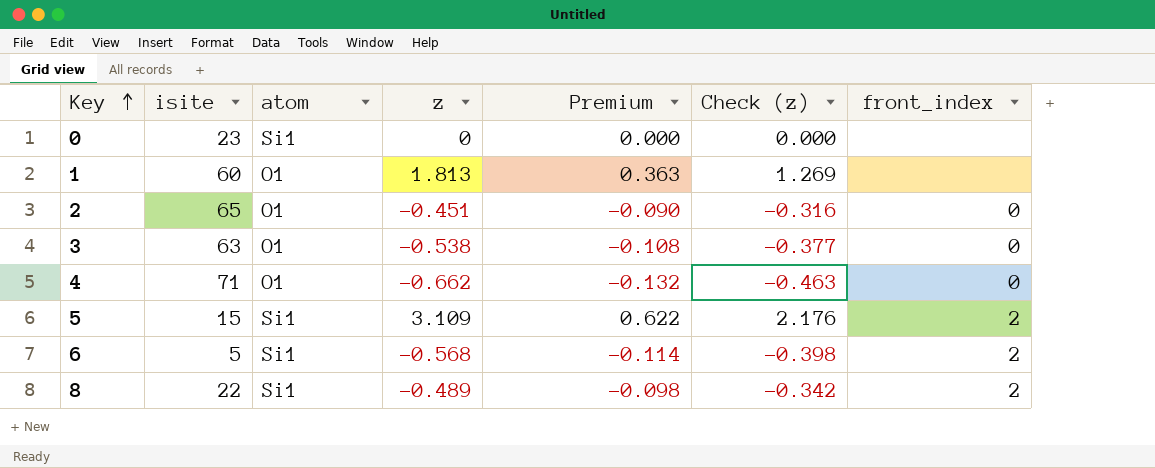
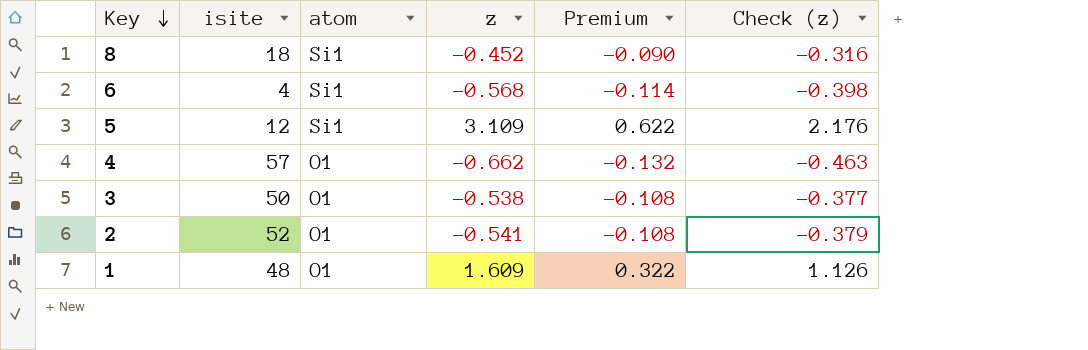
row order: Key ascending -> Key descending
column front_index | position: 7 -> none
row 0: 23 | Si1 | 0 | 0.000 | 0.000 | none -> none
8 | isite: 22 -> 18
8 | z: -0.489 -> -0.452
8 | Premium: -0.098 -> -0.090
8 | Check (z): -0.342 -> -0.316
6 | isite: 5 -> 4
5 | isite: 15 -> 12
4 | isite: 71 -> 57
3 | isite: 63 -> 50
2 | isite: 65 -> 52
2 | z: -0.451 -> -0.541
2 | Premium: -0.090 -> -0.108
2 | Check (z): -0.316 -> -0.379
1 | isite: 60 -> 48
1 | z: 1.813 -> 1.609
1 | Premium: 0.363 -> 0.322
1 | Check (z): 1.269 -> 1.126

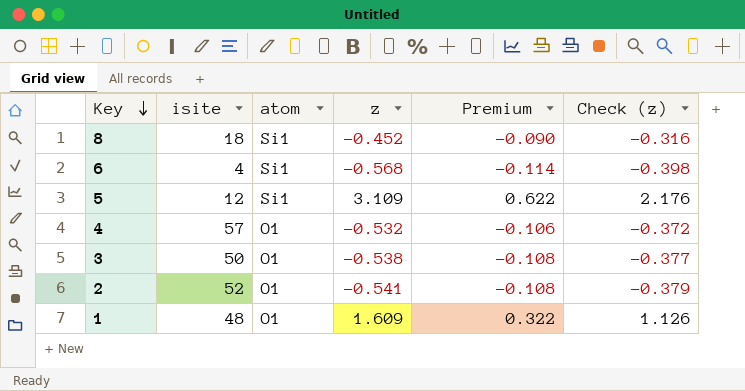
4 | z: -0.662 -> -0.532
4 | Premium: -0.132 -> -0.106
4 | Check (z): -0.463 -> -0.372

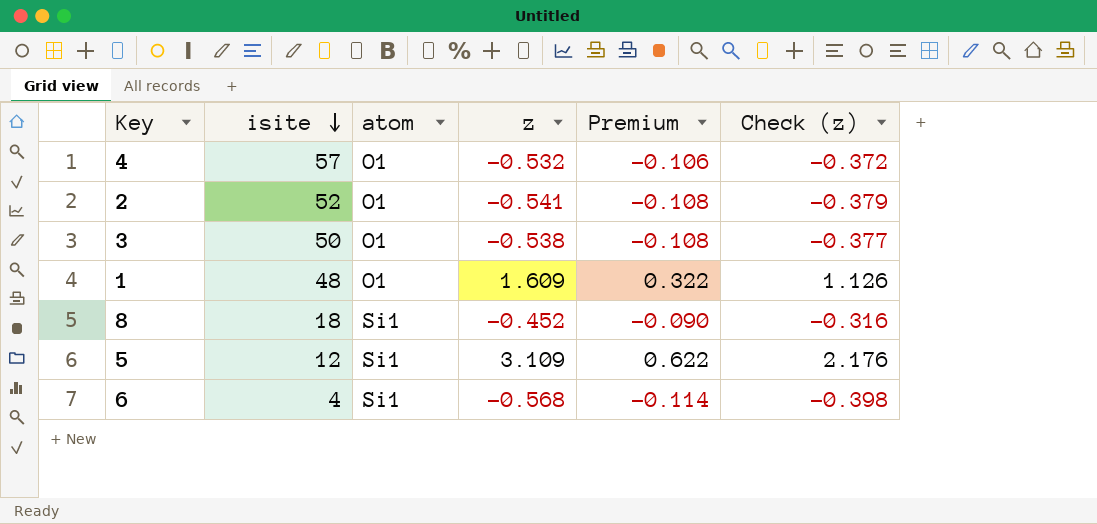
row order: Key descending -> isite descending

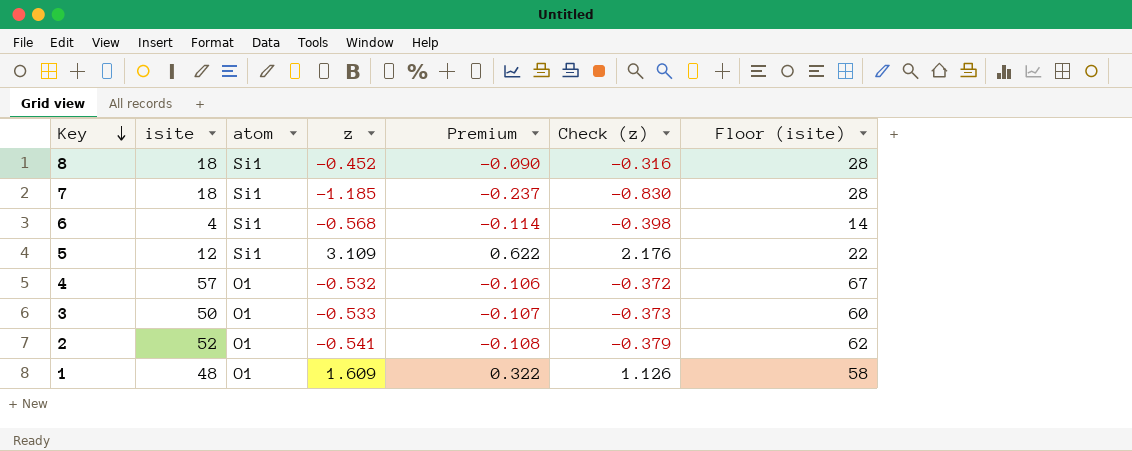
row order: isite descending -> Key descending
column Floor (isite) | formula: none -> [isite] + 10
row 7: none -> 18 | Si1 | -1.185 | -0.237 | -0.830 | 28
3 | z: -0.538 -> -0.533
3 | Premium: -0.108 -> -0.107
3 | Check (z): -0.377 -> -0.373

